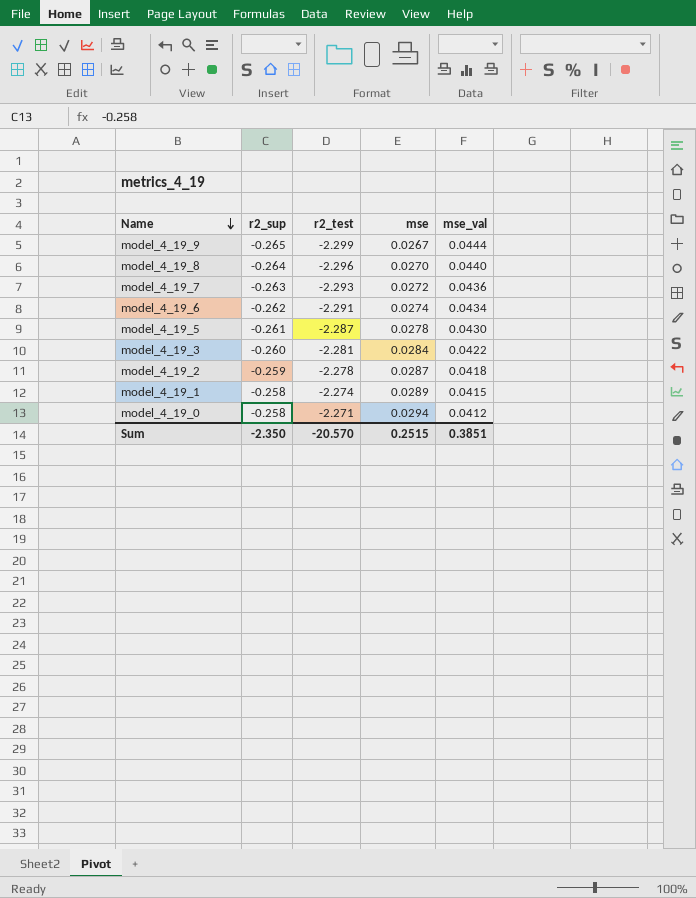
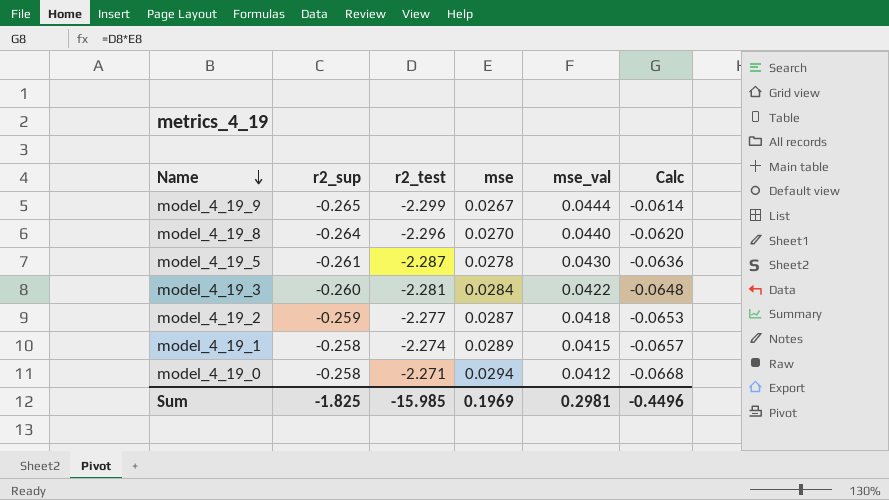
column Calc | formula: none -> [r2_test] * [mse]
row model_4_19_7: -0.263 | -2.293 | 0.0272 | 0.0436 -> none
row model_4_19_6: -0.262 | -2.291 | 0.0274 | 0.0434 -> none
model_4_19_2 | r2_test: -2.278 -> -2.277
Sum | r2_sup: -2.350 -> -1.825
Sum | r2_test: -20.570 -> -15.985
Sum | mse: 0.2515 -> 0.1969
Sum | mse_val: 0.3851 -> 0.2981

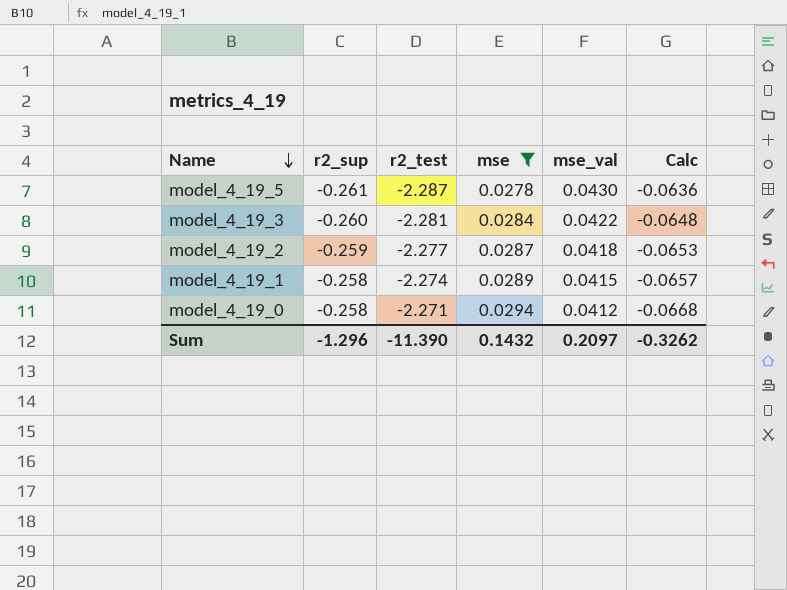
filter: none -> mse >= 0.0278
Sum | r2_sup: -1.825 -> -1.296
Sum | r2_test: -15.985 -> -11.390
Sum | mse: 0.1969 -> 0.1432
Sum | mse_val: 0.2981 -> 0.2097
Sum | Calc: -0.4496 -> -0.3262

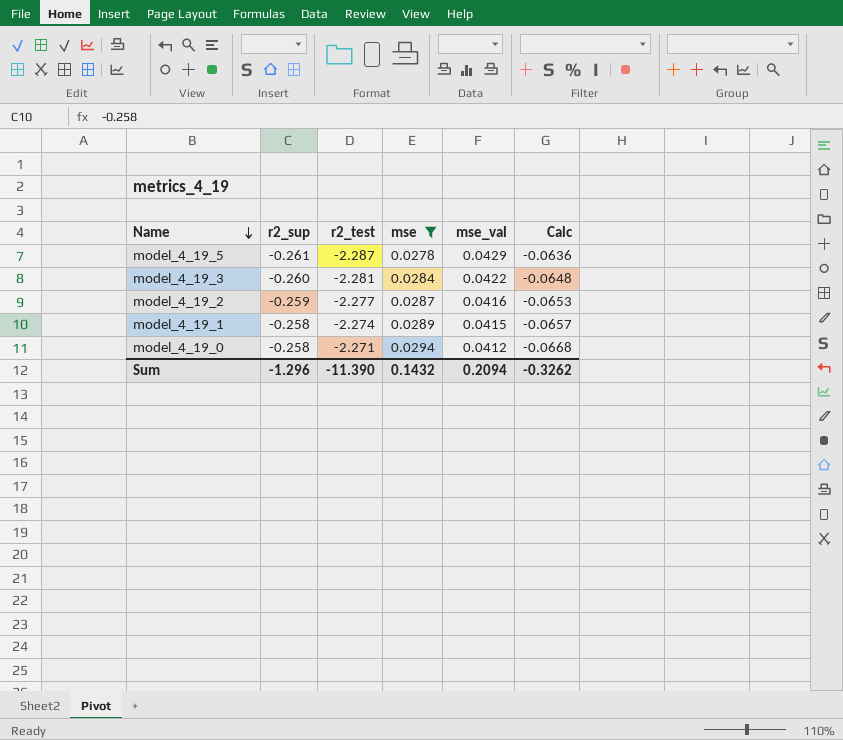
model_4_19_5 | mse_val: 0.0430 -> 0.0429
model_4_19_2 | mse_val: 0.0418 -> 0.0416
Sum | mse_val: 0.2097 -> 0.2094

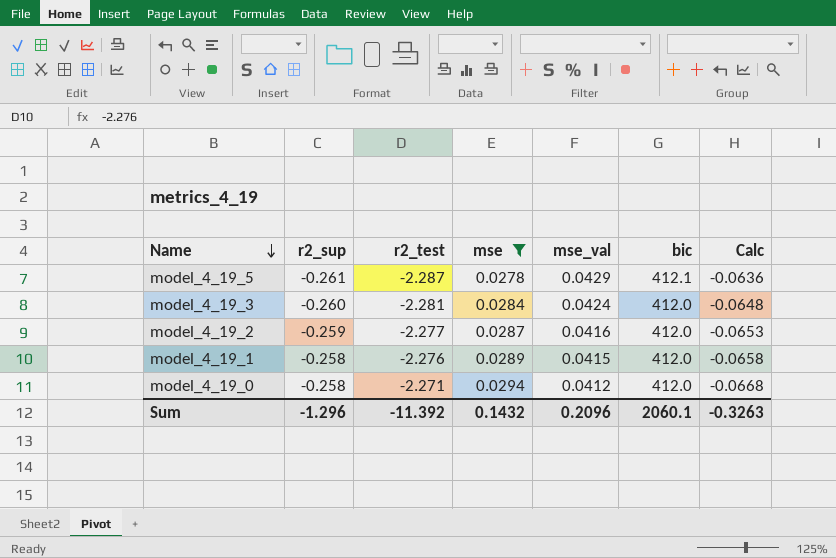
column bic | position: none -> 6
model_4_19_3 | mse_val: 0.0422 -> 0.0424
model_4_19_1 | r2_test: -2.274 -> -2.276
model_4_19_1 | Calc: -0.0657 -> -0.0658
Sum | r2_test: -11.390 -> -11.392
Sum | mse_val: 0.2094 -> 0.2096
Sum | Calc: -0.3262 -> -0.3263

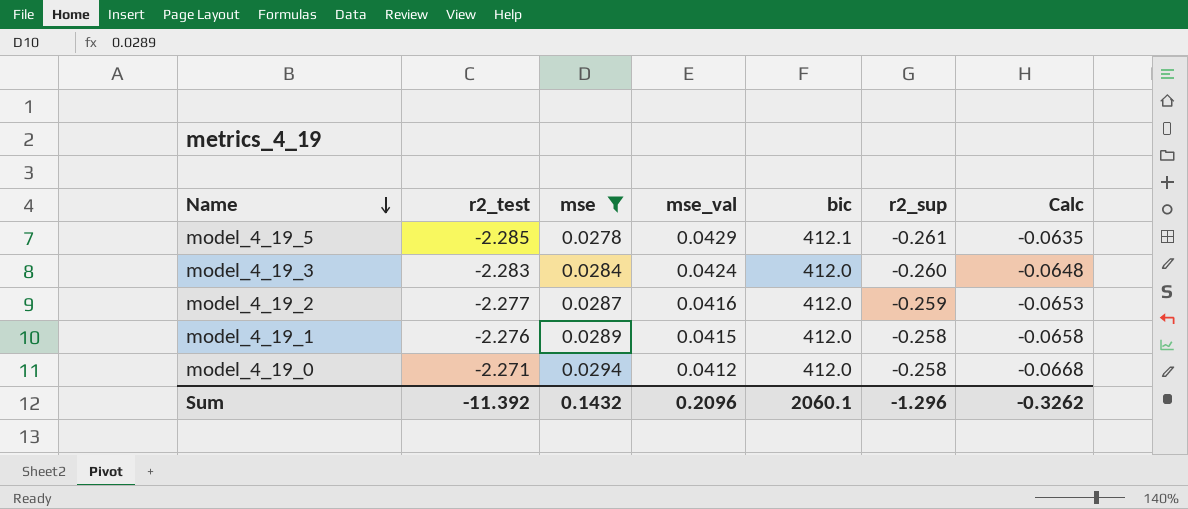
column r2_sup | position: 2 -> 6
model_4_19_5 | r2_test: -2.287 -> -2.285
model_4_19_5 | Calc: -0.0636 -> -0.0635
model_4_19_3 | r2_test: -2.281 -> -2.283
Sum | Calc: -0.3263 -> -0.3262

